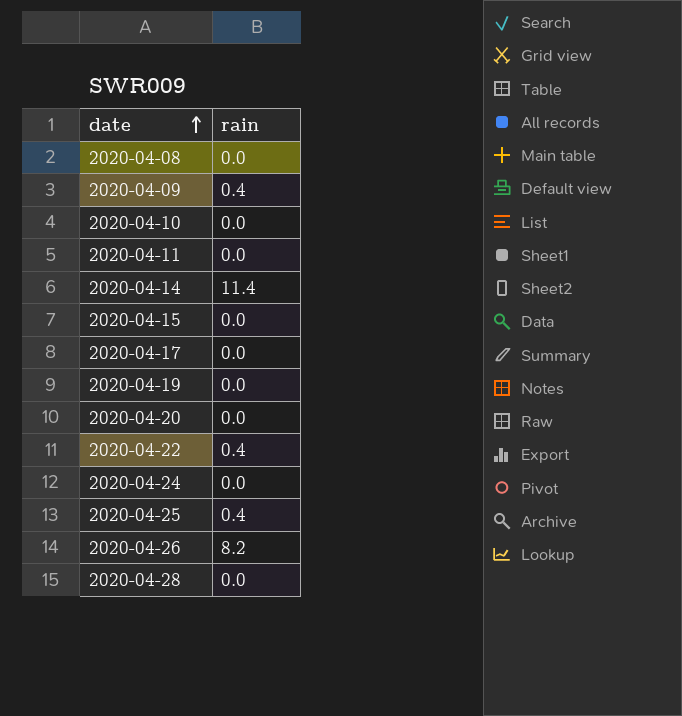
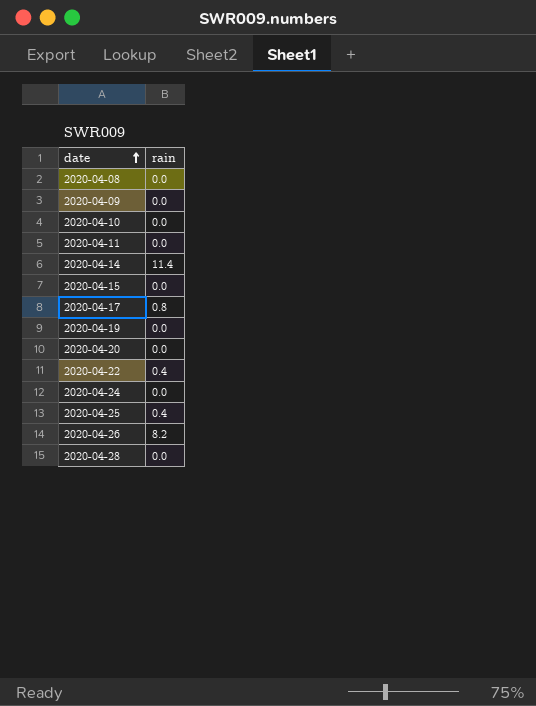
2020-04-09 | rain: 0.4 -> 0.0
2020-04-17 | rain: 0.0 -> 0.8

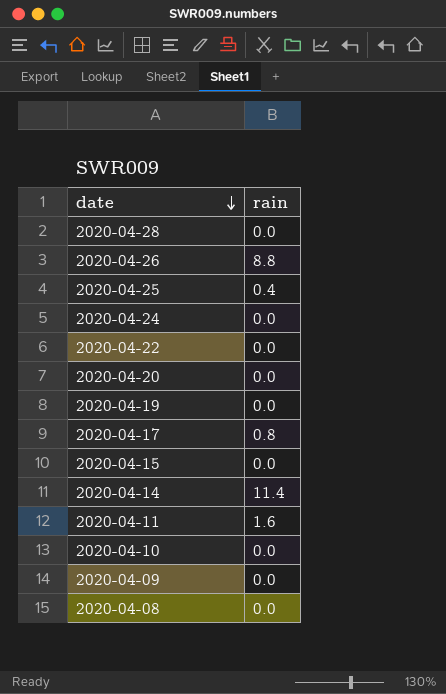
row order: date ascending -> date descending
2020-04-26 | rain: 8.2 -> 8.8
2020-04-22 | rain: 0.4 -> 0.0
2020-04-11 | rain: 0.0 -> 1.6

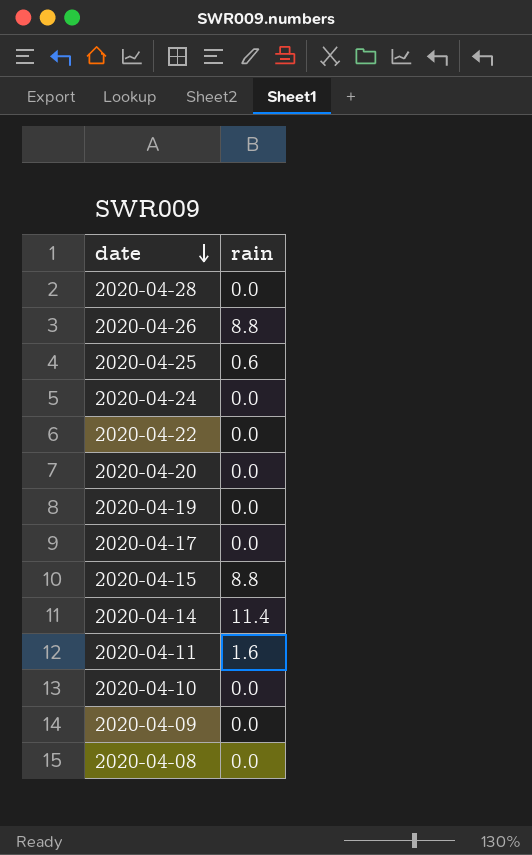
2020-04-25 | rain: 0.4 -> 0.6
2020-04-17 | rain: 0.8 -> 0.0
2020-04-15 | rain: 0.0 -> 8.8

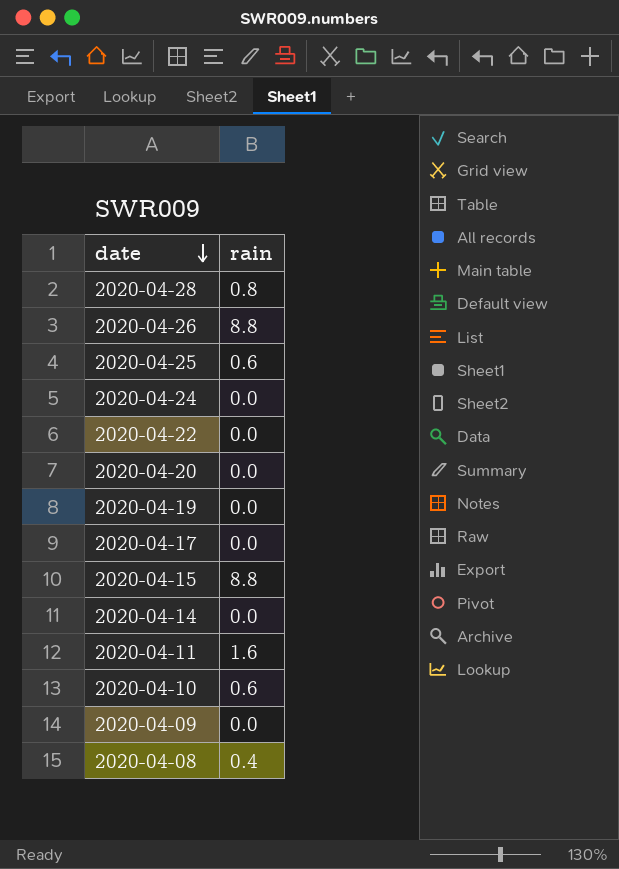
2020-04-28 | rain: 0.0 -> 0.8
2020-04-14 | rain: 11.4 -> 0.0
2020-04-10 | rain: 0.0 -> 0.6
2020-04-08 | rain: 0.0 -> 0.4

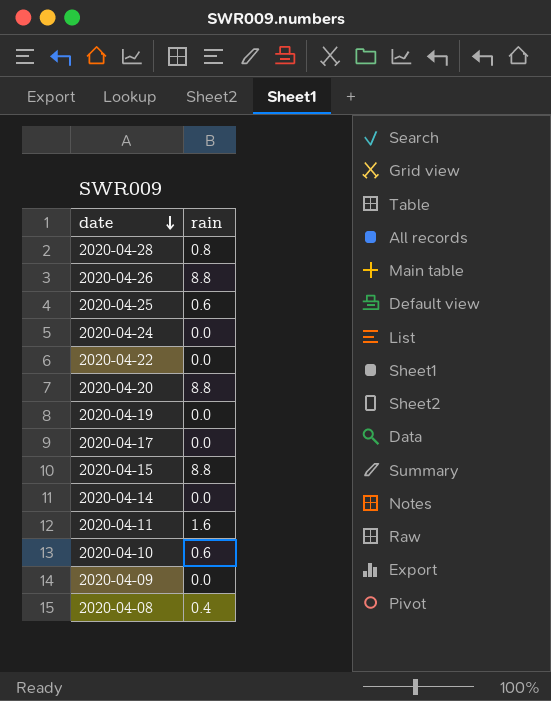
2020-04-20 | rain: 0.0 -> 8.8

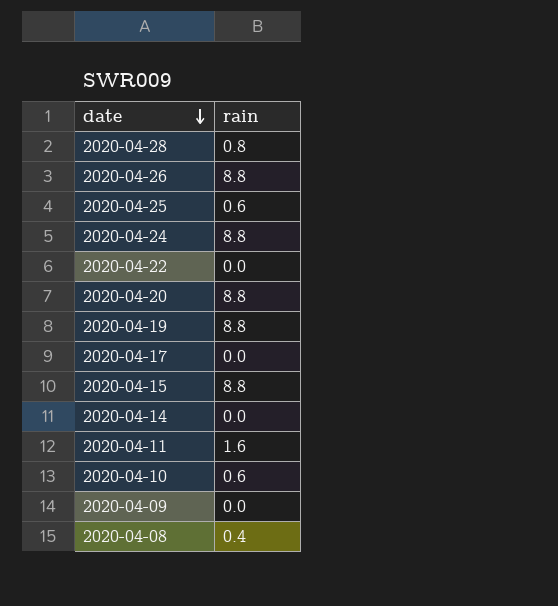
2020-04-24 | rain: 0.0 -> 8.8
2020-04-19 | rain: 0.0 -> 8.8

